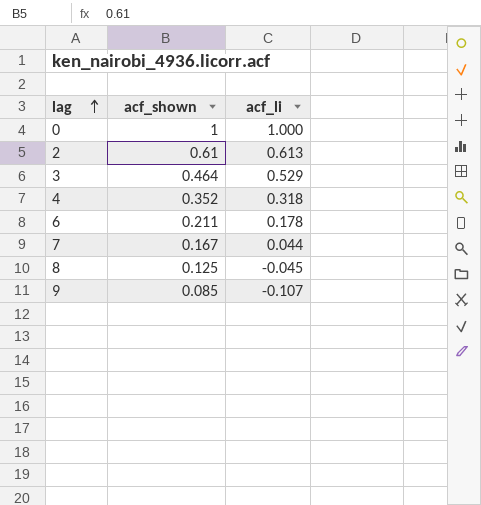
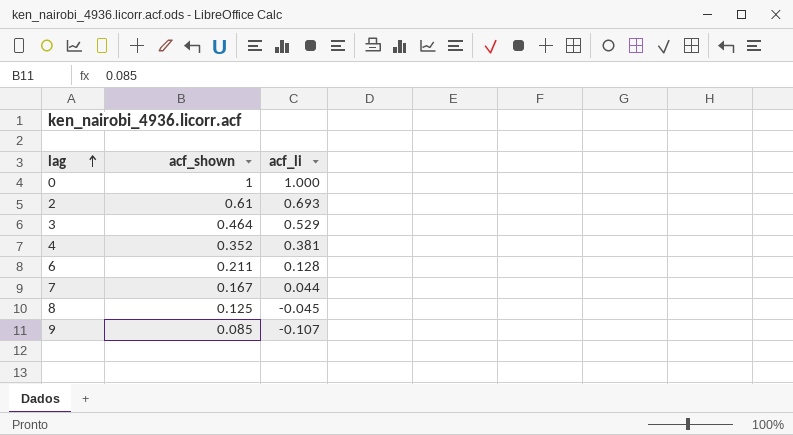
2 | acf_li: 0.613 -> 0.693
4 | acf_li: 0.318 -> 0.381
6 | acf_li: 0.178 -> 0.128

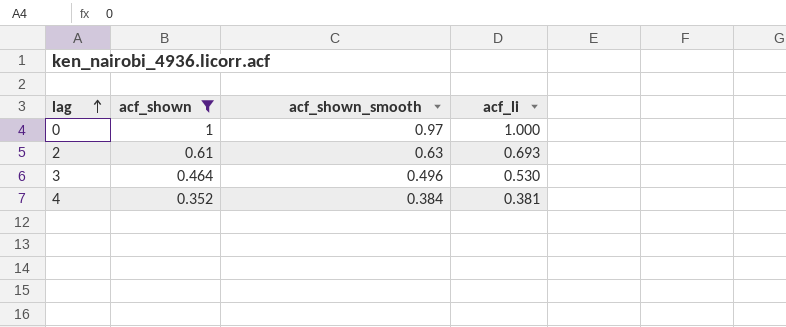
filter: none -> acf_shown >= 0.352
column acf_shown_smooth | position: none -> 3
3 | acf_li: 0.529 -> 0.530

